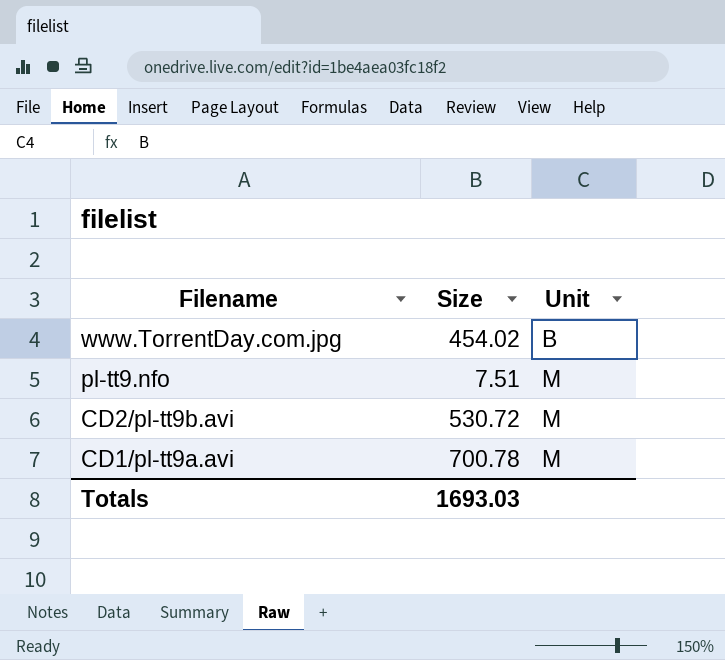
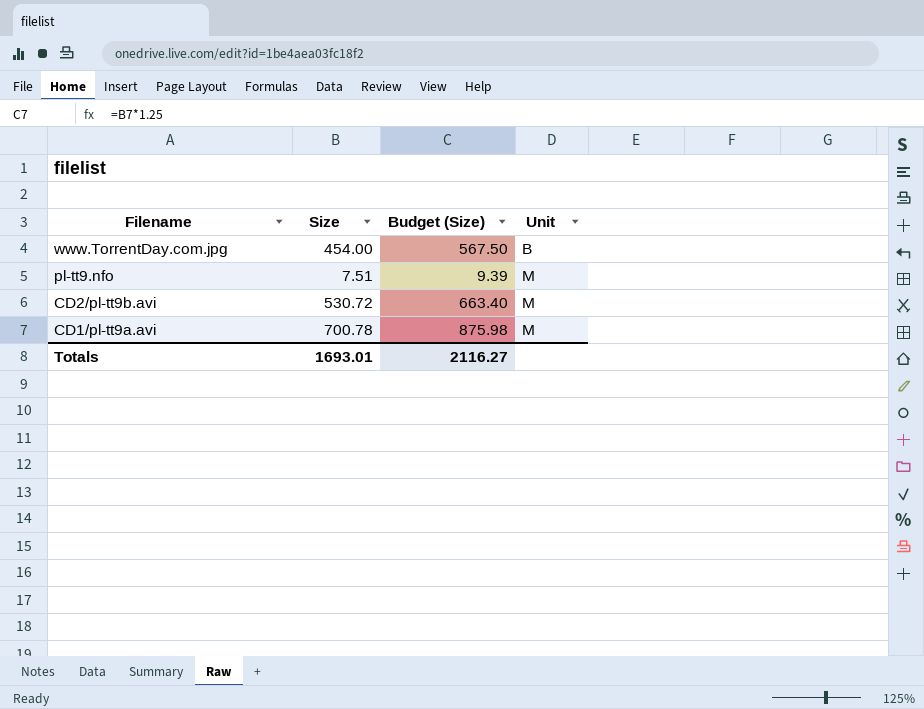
column Budget (Size) | formula: none -> [Size] * 1.25
www.TorrentDay.com.jpg | Size: 454.02 -> 454.00
Totals | Size: 1693.03 -> 1693.01

